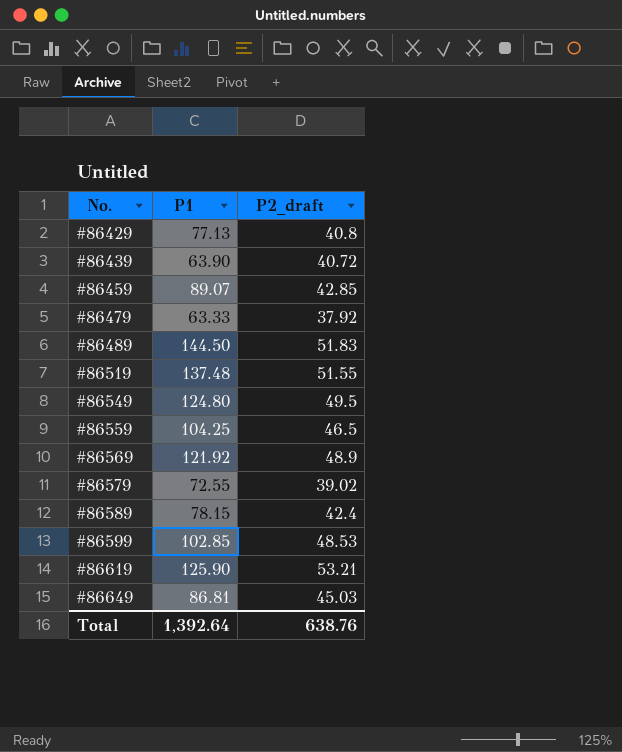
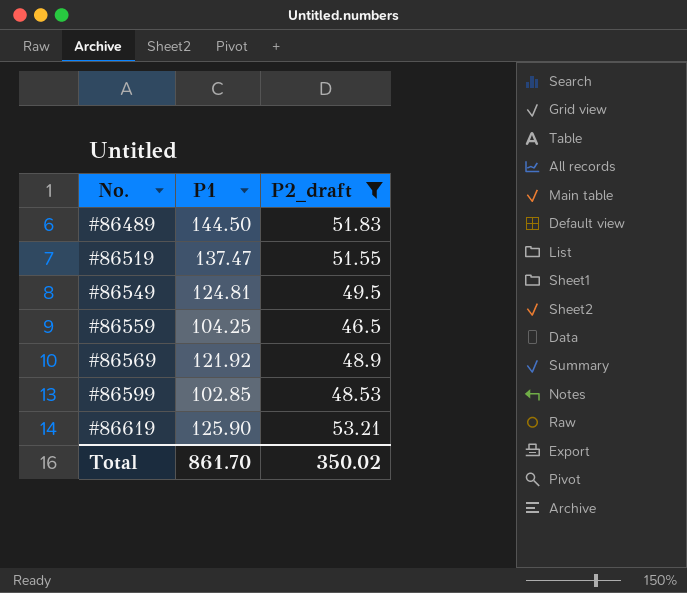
filter: none -> P2_draft >= 46.5
#86519 | P1: 137.48 -> 137.47
#86549 | P1: 124.80 -> 124.81
Total | P1: 1,392.64 -> 861.70
Total | P2_draft: 638.76 -> 350.02

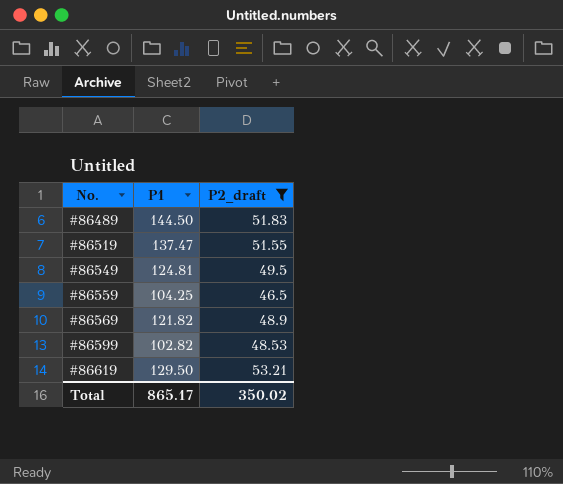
#86569 | P1: 121.92 -> 121.82
#86599 | P1: 102.85 -> 102.82
#86619 | P1: 125.90 -> 129.50
Total | P1: 861.70 -> 865.17

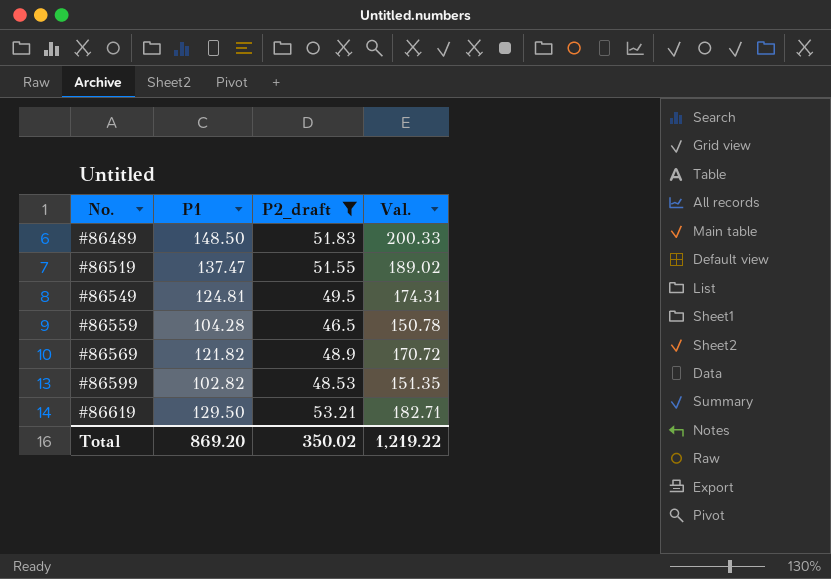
column Val. | formula: none -> [P1] + [P2_draft]
#86489 | P1: 144.50 -> 148.50
#86559 | P1: 104.25 -> 104.28
Total | P1: 865.17 -> 869.20

